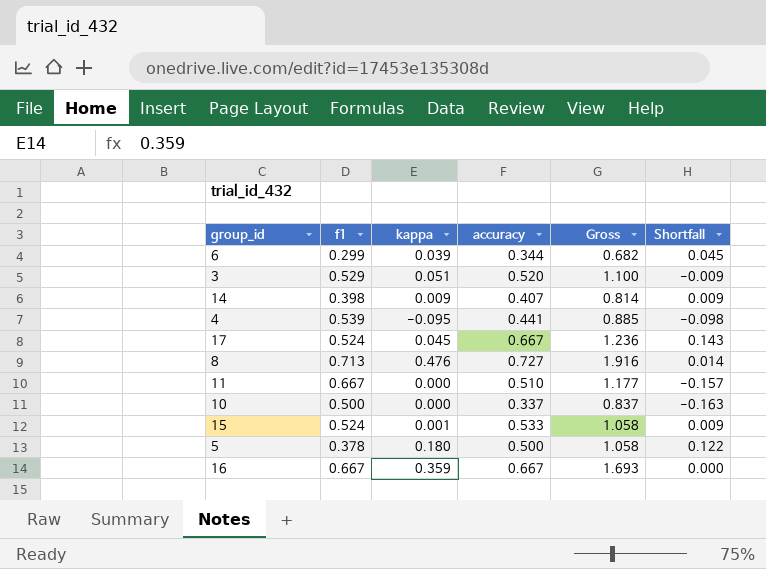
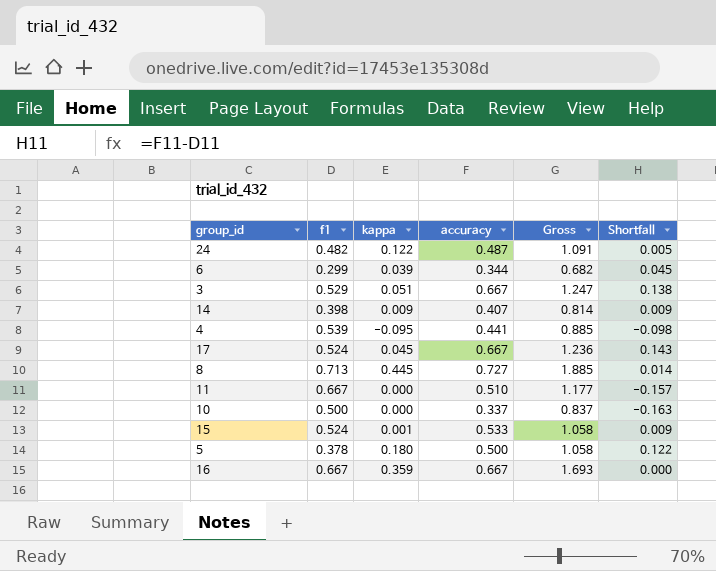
row 24: none -> 0.482 | 0.122 | 0.487 | 1.091 | 0.005
3 | accuracy: 0.520 -> 0.667
3 | Gross: 1.100 -> 1.247
3 | Shortfall: -0.009 -> 0.138
8 | kappa: 0.476 -> 0.445
8 | Gross: 1.916 -> 1.885

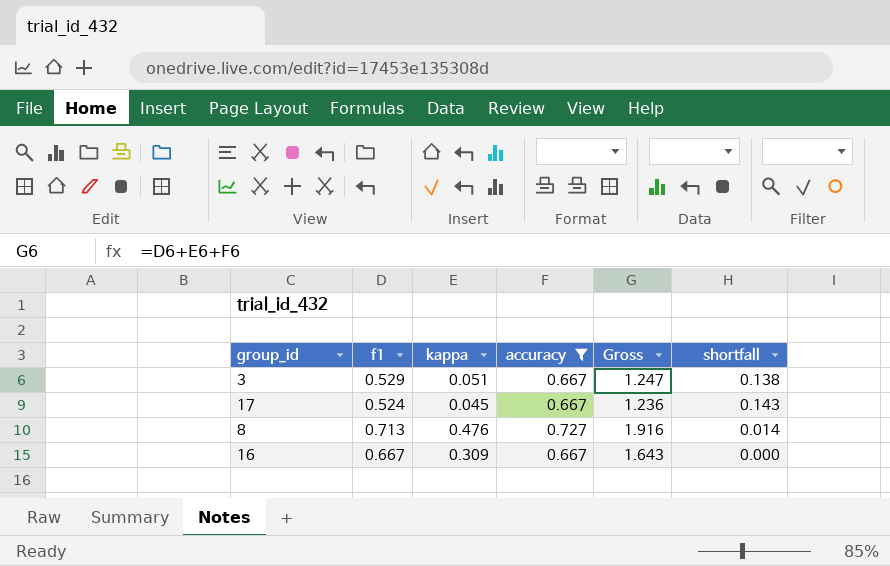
filter: none -> accuracy >= 0.667
column name: Shortfall -> shortfall
8 | kappa: 0.445 -> 0.476
8 | Gross: 1.885 -> 1.916
16 | kappa: 0.359 -> 0.309
16 | Gross: 1.693 -> 1.643

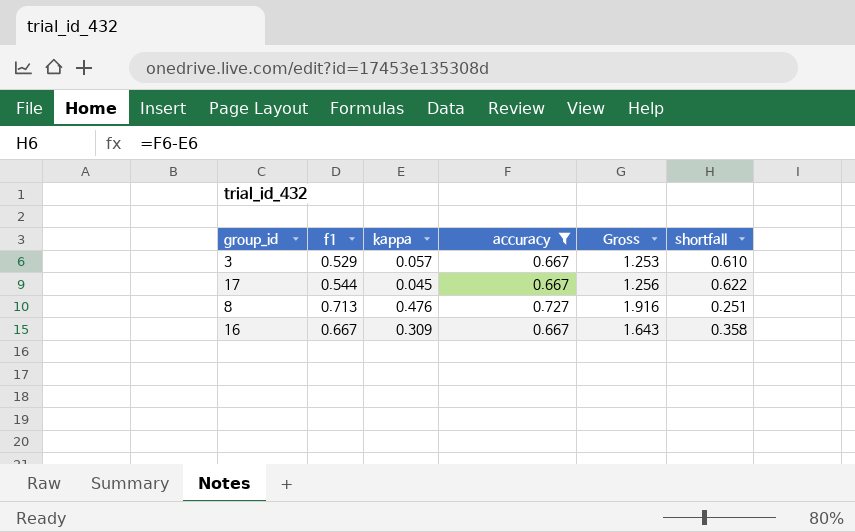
column shortfall | formula: [accuracy] - [f1] -> [accuracy] - [kappa]
3 | kappa: 0.051 -> 0.057
3 | Gross: 1.247 -> 1.253
17 | f1: 0.524 -> 0.544
17 | Gross: 1.236 -> 1.256

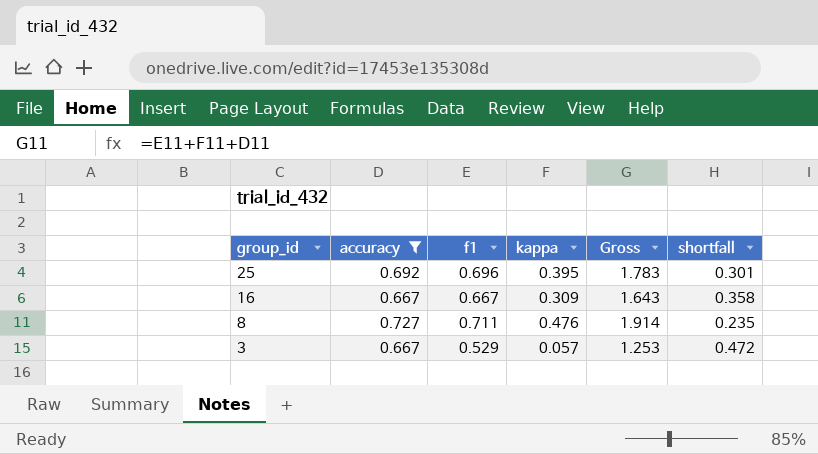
row order: none -> group_id descending
column accuracy | position: 4 -> 2
column shortfall | formula: [accuracy] - [kappa] -> [f1] - [kappa]
row 17: 0.544 | 0.045 | 0.667 | 1.256 | 0.622 -> none
row 25: none -> 0.692 | 0.696 | 0.395 | 1.783 | 0.301
8 | f1: 0.713 -> 0.711
8 | Gross: 1.916 -> 1.914

